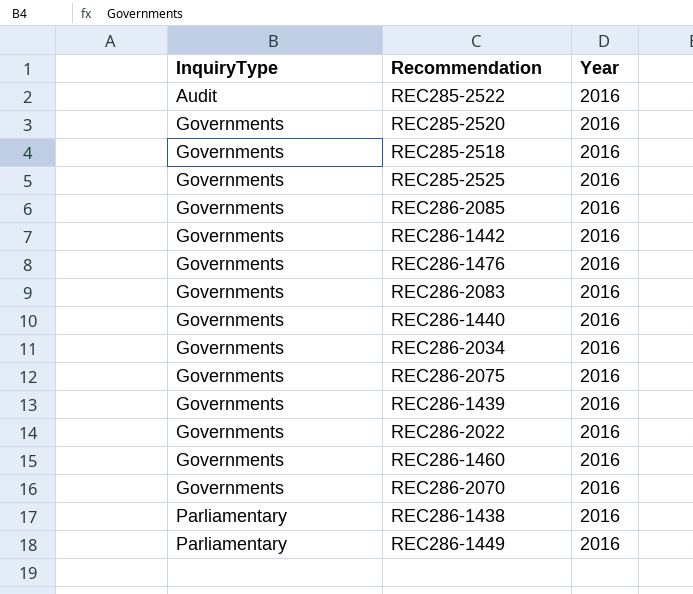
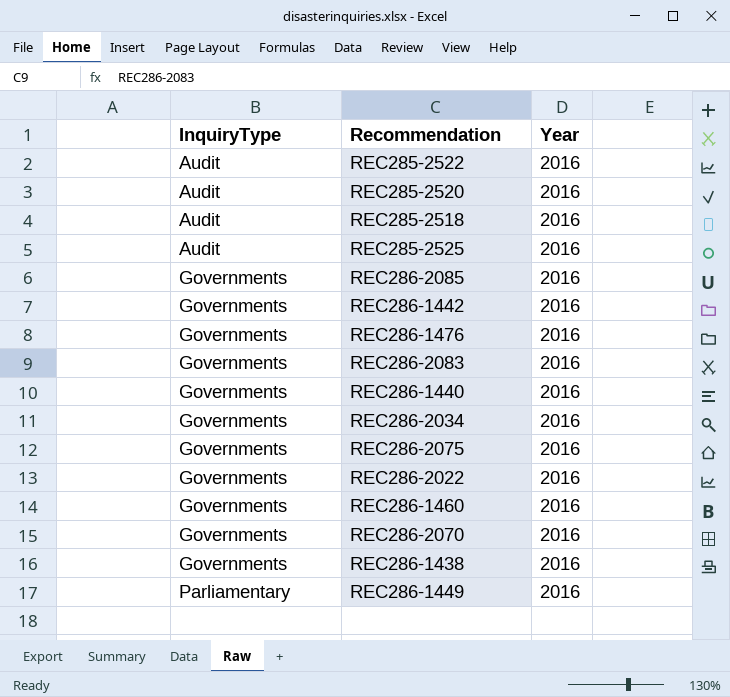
row REC286-1439: Governments | 2016 -> none
REC285-2520 | InquiryType: Governments -> Audit
REC285-2518 | InquiryType: Governments -> Audit
REC285-2525 | InquiryType: Governments -> Audit
REC286-1438 | InquiryType: Parliamentary -> Governments

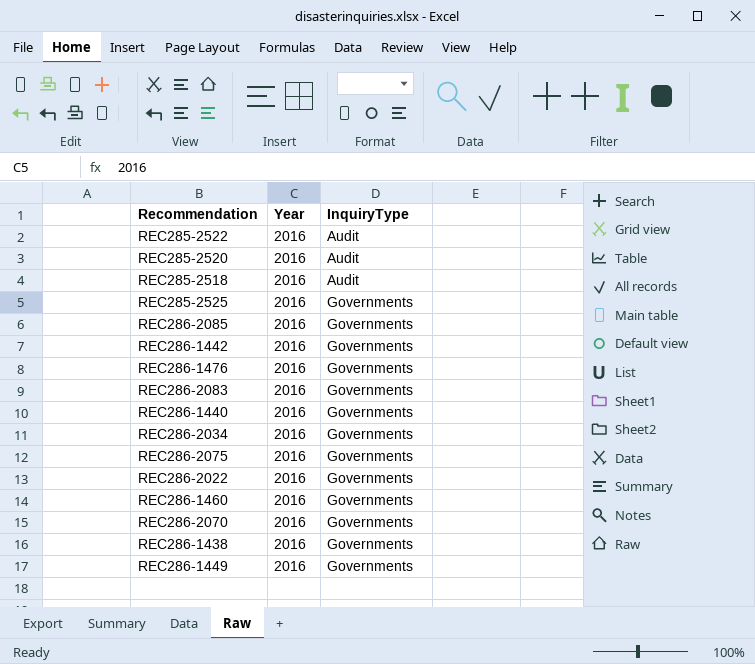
column InquiryType | position: 1 -> 3
REC285-2525 | InquiryType: Audit -> Governments
REC286-1449 | InquiryType: Parliamentary -> Governments

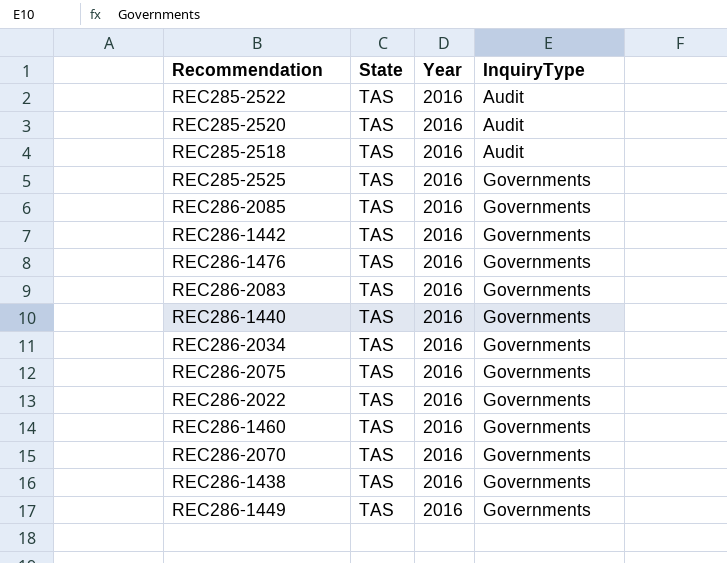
column State | position: none -> 2

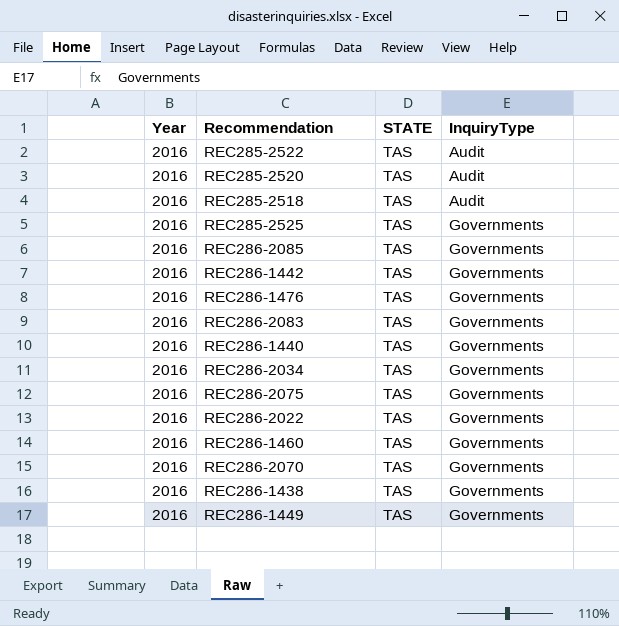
column Year | position: 3 -> 1
column name: State -> STATE

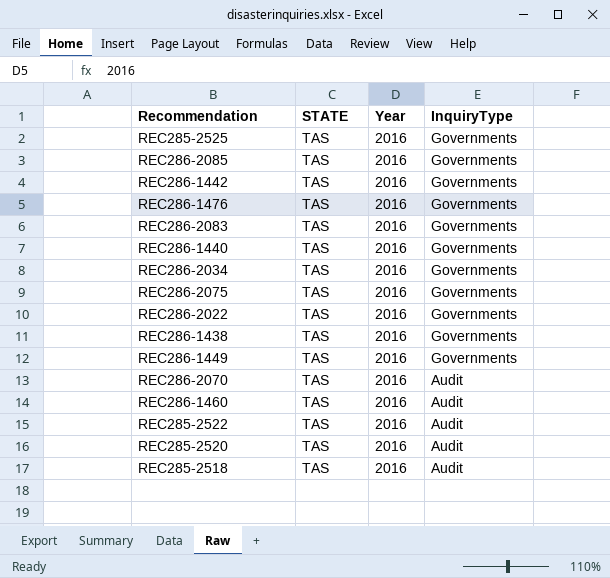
row order: InquiryType ascending -> InquiryType descending
column Year | position: 1 -> 3
REC286-2070 | InquiryType: Governments -> Audit
REC286-1460 | InquiryType: Governments -> Audit

